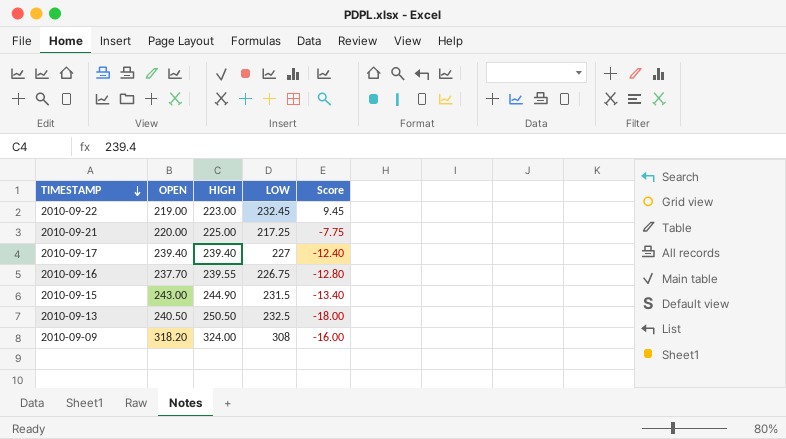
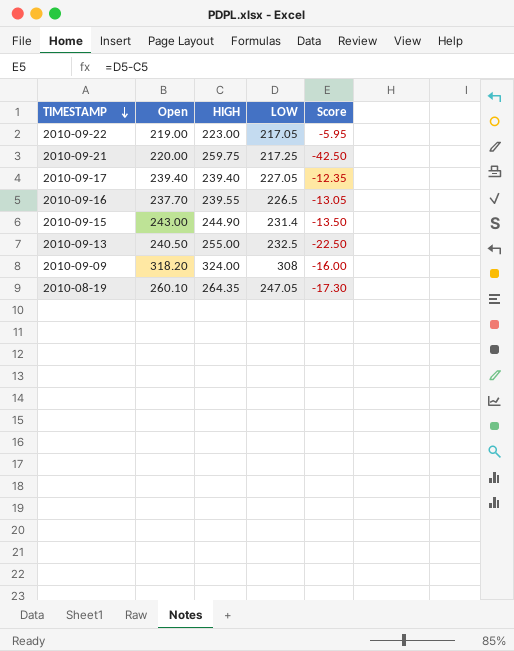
column name: OPEN -> Open
2010-09-22 | LOW: 232.45 -> 217.05
2010-09-22 | Score: 9.45 -> -5.95
2010-09-21 | HIGH: 225.00 -> 259.75
2010-09-21 | Score: -7.75 -> -42.50
2010-09-17 | LOW: 227 -> 227.05
2010-09-17 | Score: -12.40 -> -12.35
2010-09-16 | LOW: 226.75 -> 226.5
2010-09-16 | Score: -12.80 -> -13.05
2010-09-15 | LOW: 231.5 -> 231.4
2010-09-15 | Score: -13.40 -> -13.50
2010-09-13 | HIGH: 250.50 -> 255.00
2010-09-13 | Score: -18.00 -> -22.50
row 2010-08-19: none -> 260.10 | 264.35 | 247.05 | -17.30

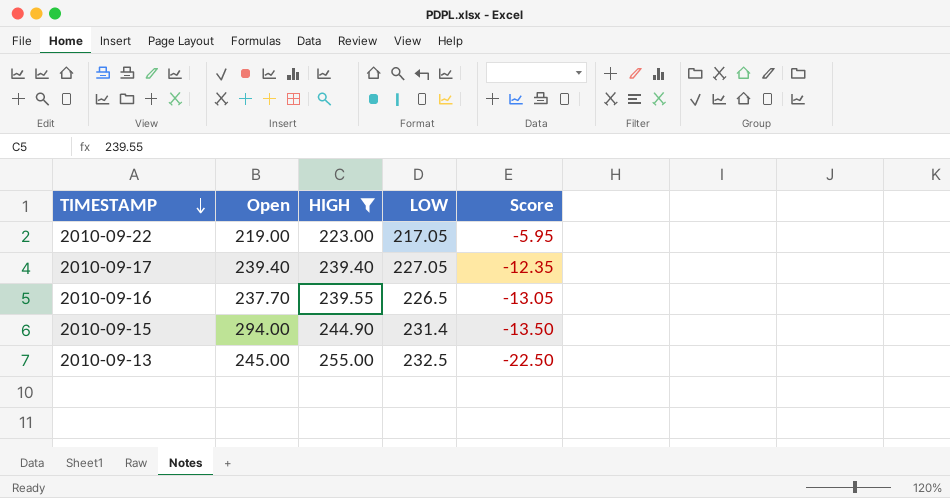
filter: none -> HIGH <= 255.00
2010-09-15 | Open: 243.00 -> 294.00
2010-09-13 | Open: 240.50 -> 245.00

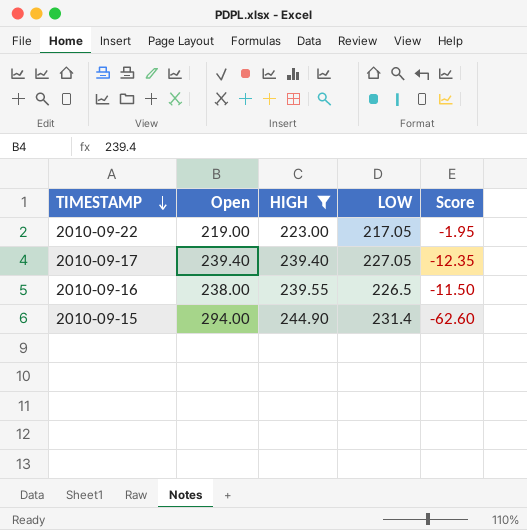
column Score | formula: [LOW] - [HIGH] -> [LOW] - [Open]
row 2010-09-13: 245.00 | 255.00 | 232.5 | -22.50 -> none
2010-09-16 | Open: 237.70 -> 238.00

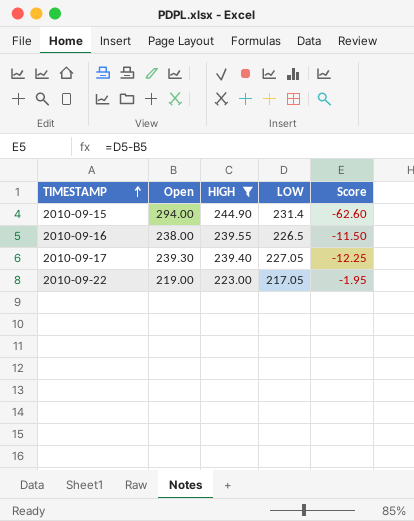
row order: TIMESTAMP descending -> TIMESTAMP ascending
2010-09-17 | Open: 239.40 -> 239.30
2010-09-17 | Score: -12.35 -> -12.25

